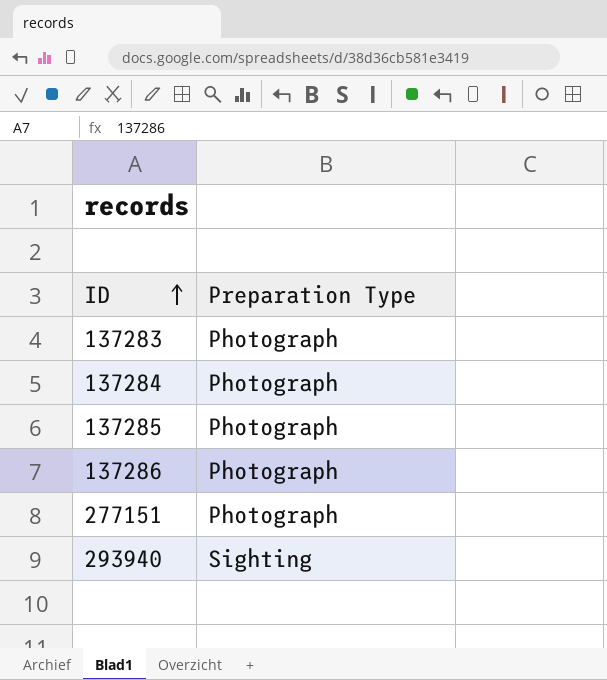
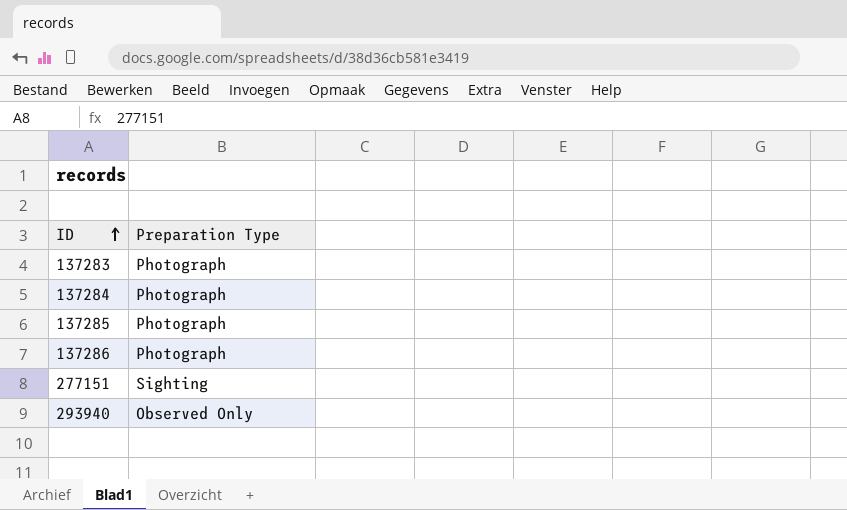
277151 | Preparation Type: Photograph -> Sighting
293940 | Preparation Type: Sighting -> Observed Only

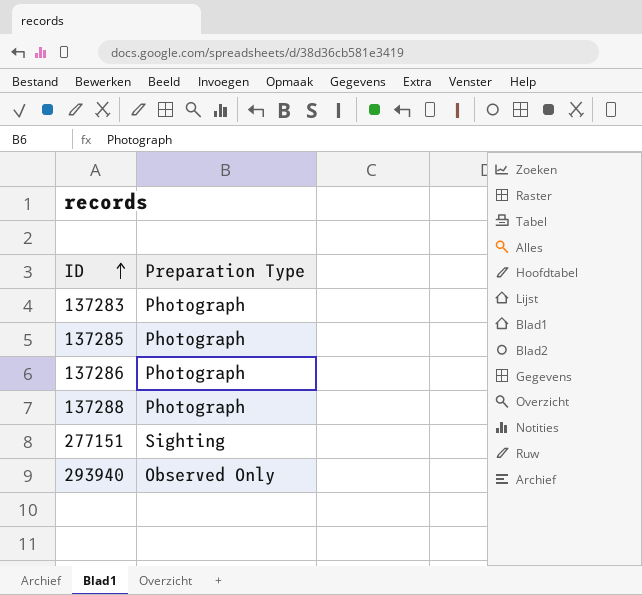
row 137284: Photograph -> none
row 137288: none -> Photograph

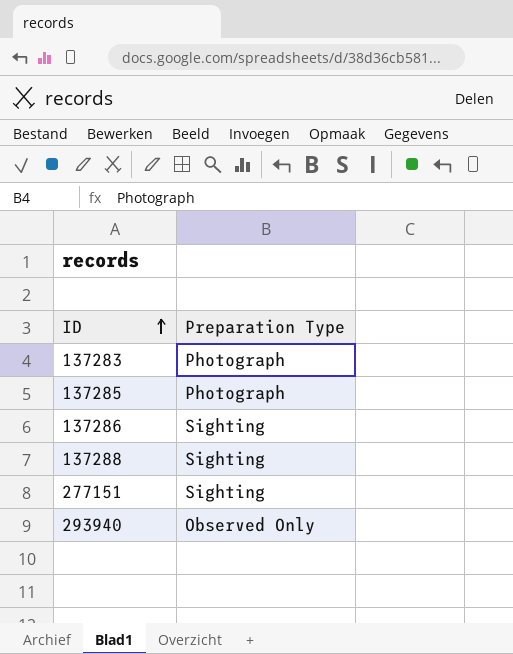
137286 | Preparation Type: Photograph -> Sighting
137288 | Preparation Type: Photograph -> Sighting

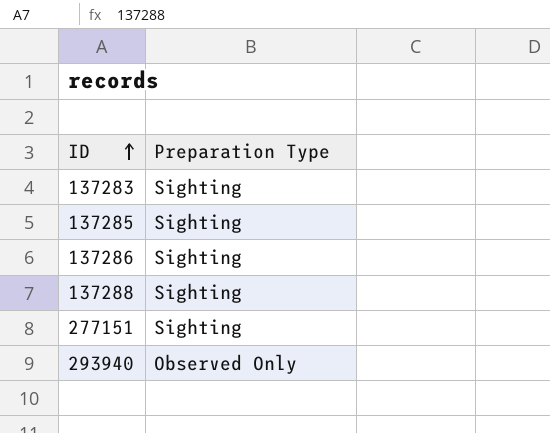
137283 | Preparation Type: Photograph -> Sighting
137285 | Preparation Type: Photograph -> Sighting

